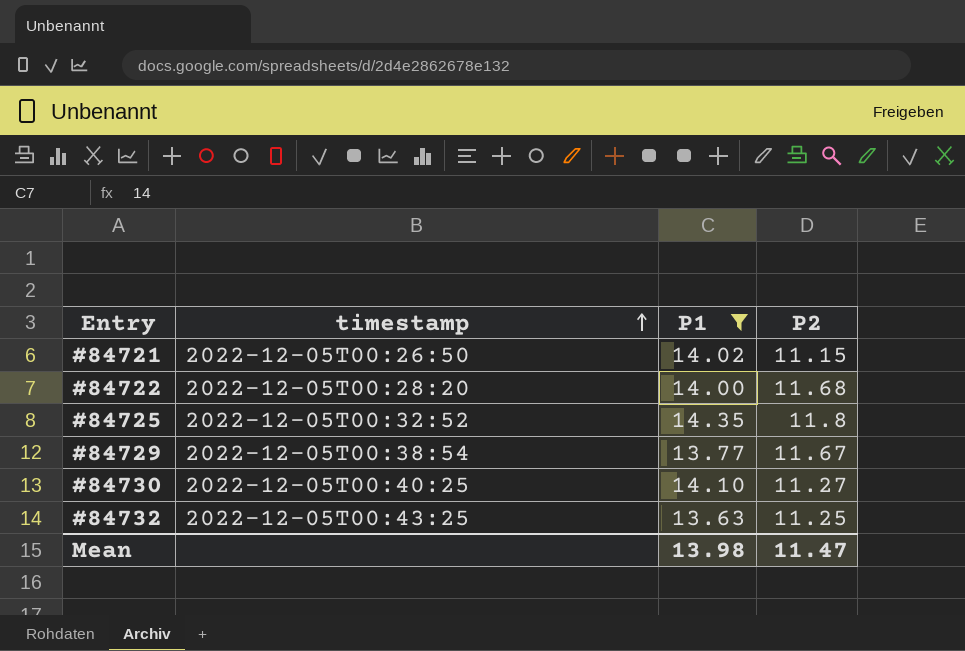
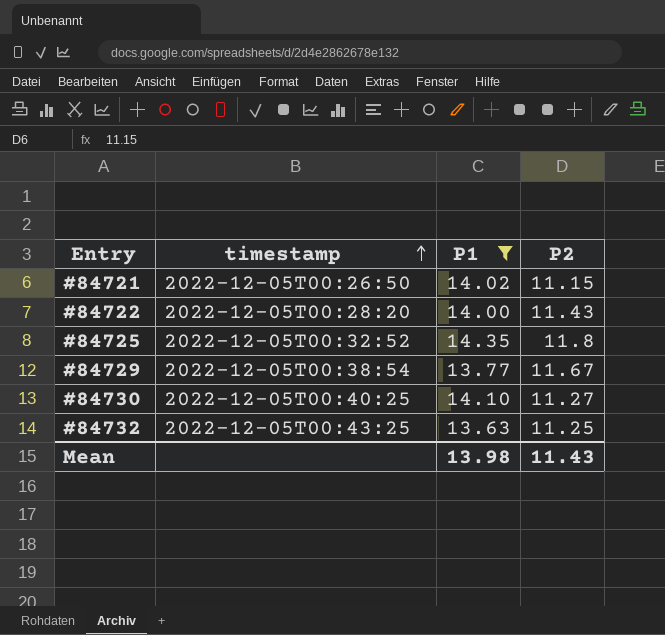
#84722 | P2: 11.68 -> 11.43
Mean | P2: 11.47 -> 11.43

